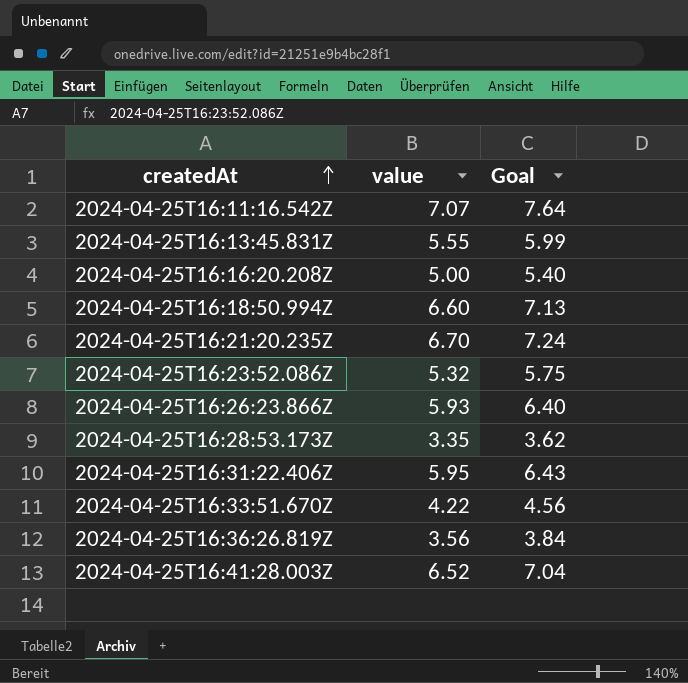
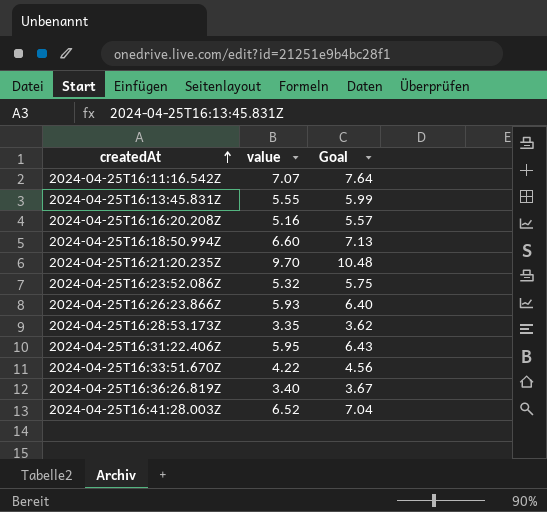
2024-04-25T16:16:20.208Z | value: 5.00 -> 5.16
2024-04-25T16:16:20.208Z | Goal: 5.40 -> 5.57
2024-04-25T16:21:20.235Z | value: 6.70 -> 9.70
2024-04-25T16:21:20.235Z | Goal: 7.24 -> 10.48
2024-04-25T16:36:26.819Z | value: 3.56 -> 3.40
2024-04-25T16:36:26.819Z | Goal: 3.84 -> 3.67

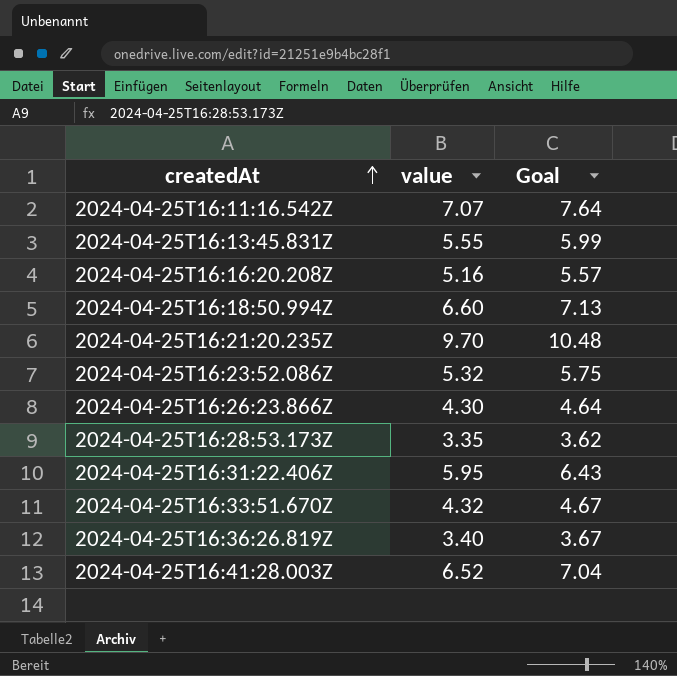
2024-04-25T16:26:23.866Z | value: 5.93 -> 4.30
2024-04-25T16:26:23.866Z | Goal: 6.40 -> 4.64
2024-04-25T16:33:51.670Z | value: 4.22 -> 4.32
2024-04-25T16:33:51.670Z | Goal: 4.56 -> 4.67

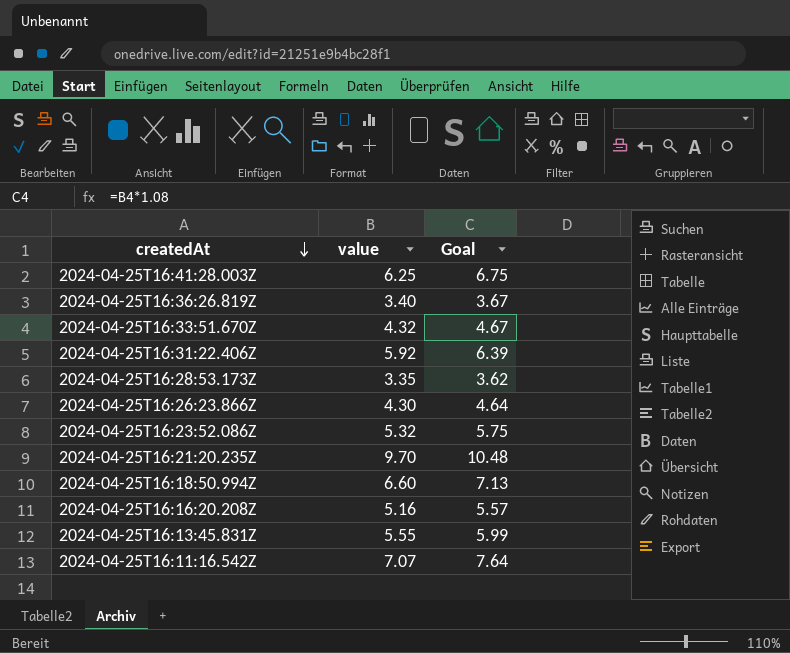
row order: createdAt ascending -> createdAt descending
2024-04-25T16:41:28.003Z | value: 6.52 -> 6.25
2024-04-25T16:41:28.003Z | Goal: 7.04 -> 6.75
2024-04-25T16:31:22.406Z | value: 5.95 -> 5.92
2024-04-25T16:31:22.406Z | Goal: 6.43 -> 6.39

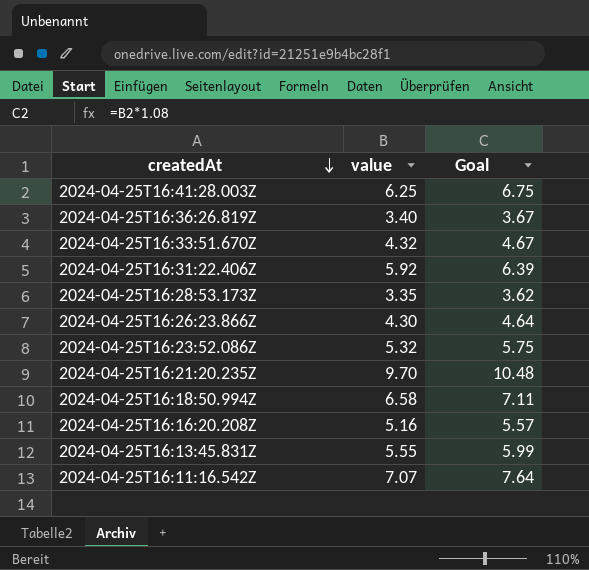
2024-04-25T16:18:50.994Z | value: 6.60 -> 6.58
2024-04-25T16:18:50.994Z | Goal: 7.13 -> 7.11

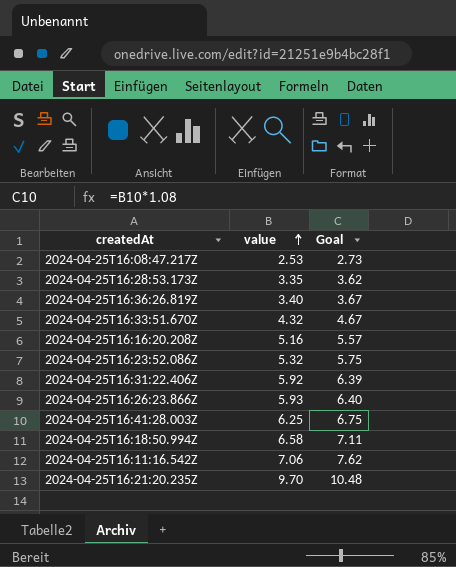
row order: createdAt descending -> value ascending
row 2024-04-25T16:13:45.831Z: 5.55 | 5.99 -> none
row 2024-04-25T16:08:47.217Z: none -> 2.53 | 2.73
2024-04-25T16:26:23.866Z | value: 4.30 -> 5.93
2024-04-25T16:26:23.866Z | Goal: 4.64 -> 6.40
2024-04-25T16:11:16.542Z | value: 7.07 -> 7.06
2024-04-25T16:11:16.542Z | Goal: 7.64 -> 7.62

